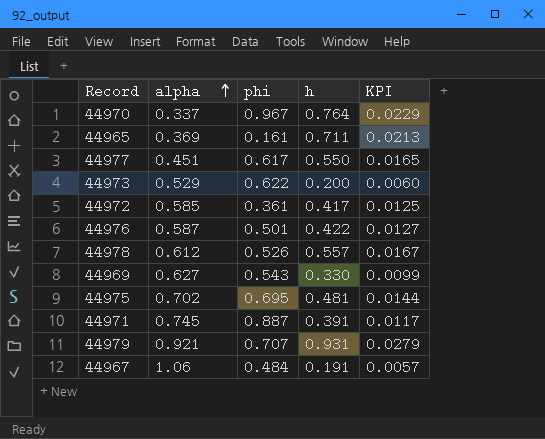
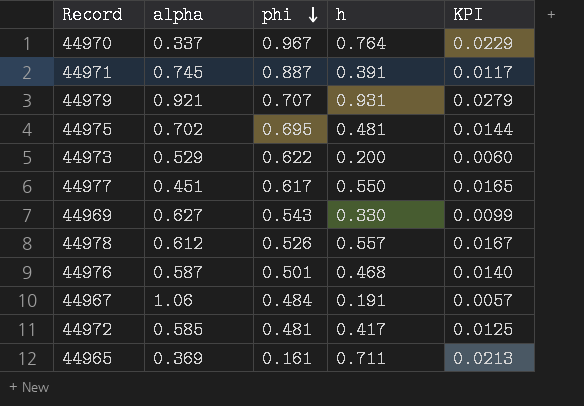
row order: alpha ascending -> phi descending
44976 | h: 0.422 -> 0.468
44976 | KPI: 0.0127 -> 0.0140
44972 | phi: 0.361 -> 0.481

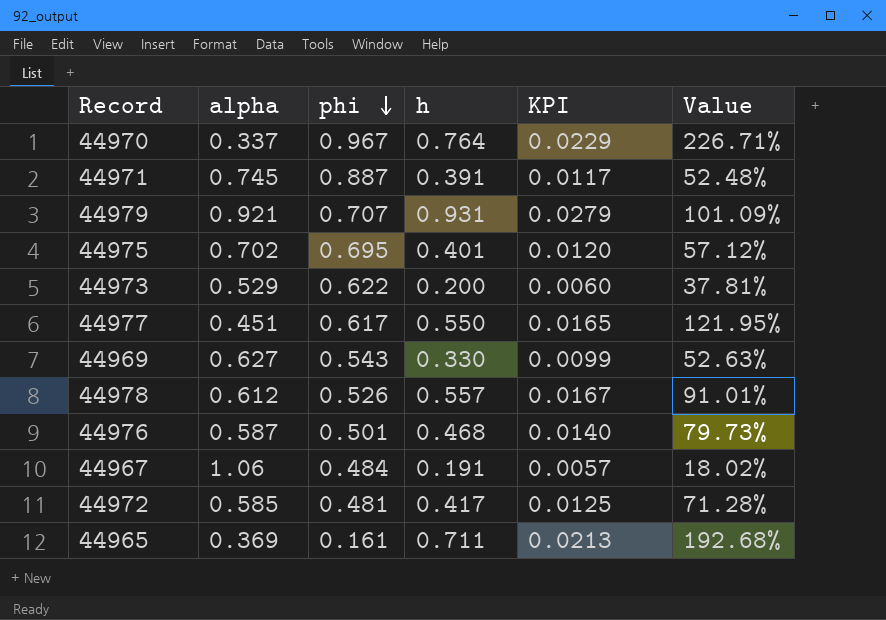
column Value | formula: none -> [h] / [alpha]
44975 | h: 0.481 -> 0.401
44975 | KPI: 0.0144 -> 0.0120

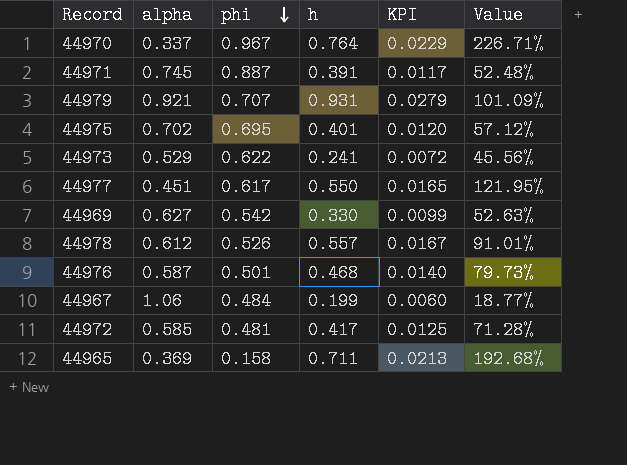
44973 | h: 0.200 -> 0.241
44973 | KPI: 0.0060 -> 0.0072
44973 | Value: 37.81% -> 45.56%
44969 | phi: 0.543 -> 0.542
44967 | h: 0.191 -> 0.199
44967 | KPI: 0.0057 -> 0.0060
44967 | Value: 18.02% -> 18.77%
44965 | phi: 0.161 -> 0.158

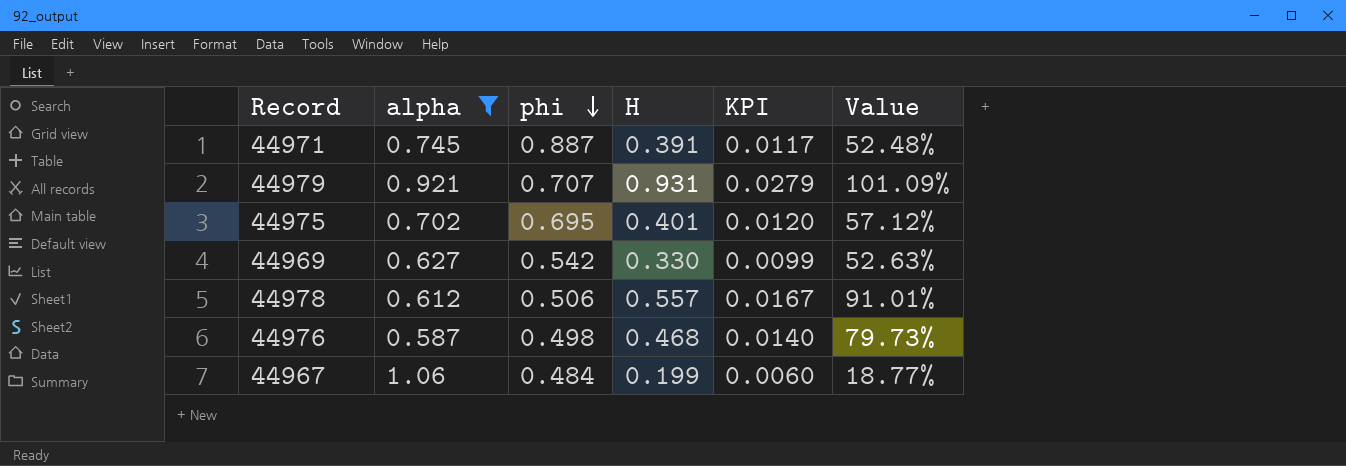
filter: none -> alpha >= 0.587
column name: h -> H
44978 | phi: 0.526 -> 0.506
44976 | phi: 0.501 -> 0.498

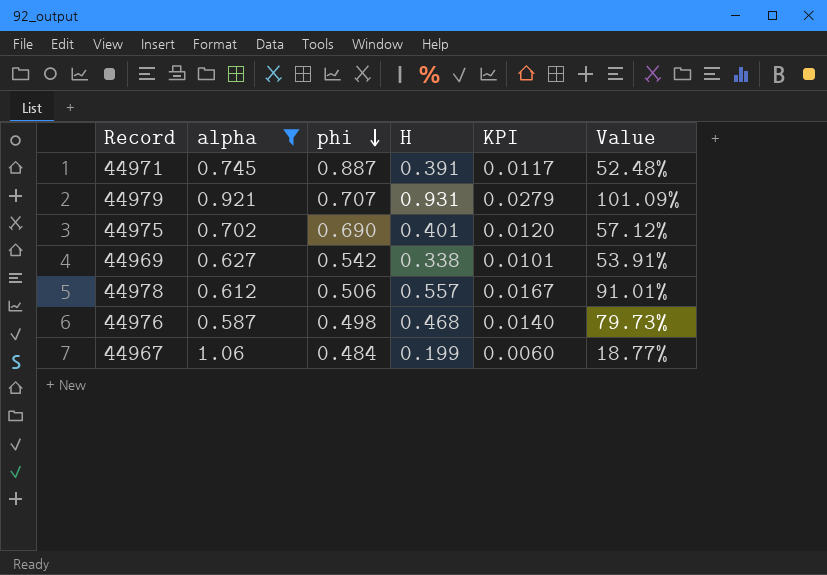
44975 | phi: 0.695 -> 0.690
44969 | H: 0.330 -> 0.338
44969 | KPI: 0.0099 -> 0.0101
44969 | Value: 52.63% -> 53.91%

